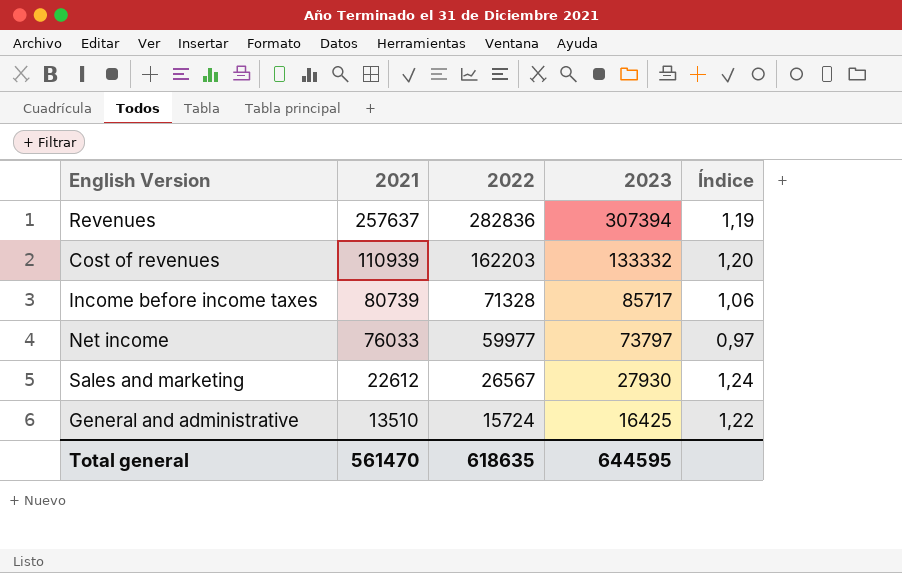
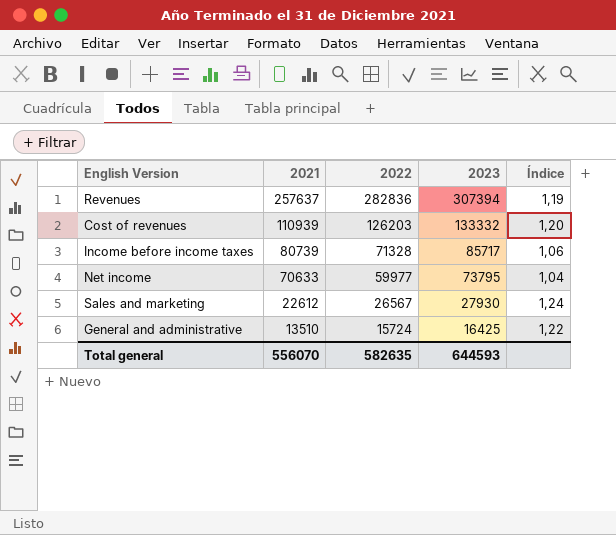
Cost of revenues | 2022: 162203 -> 126203
Net income | 2021: 76033 -> 70633
Net income | 2023: 73797 -> 73795
Net income | Índice: 0,97 -> 1,04
Total general | 2021: 561470 -> 556070
Total general | 2022: 618635 -> 582635
Total general | 2023: 644595 -> 644593

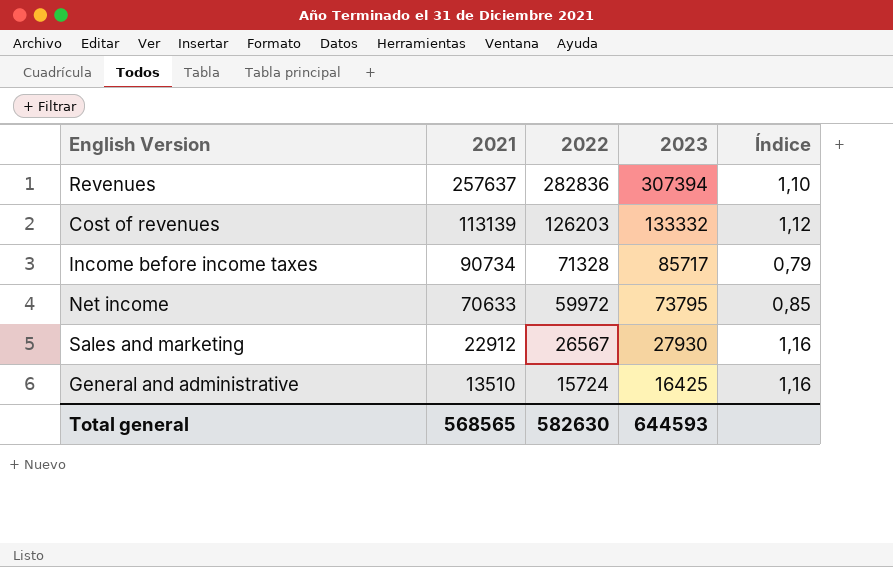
column Índice | formula: [2023] / [2021] -> [2022] / [2021]
Cost of revenues | 2021: 110939 -> 113139
Income before income taxes | 2021: 80739 -> 90734
Net income | 2022: 59977 -> 59972
Sales and marketing | 2021: 22612 -> 22912
Total general | 2021: 556070 -> 568565
Total general | 2022: 582635 -> 582630

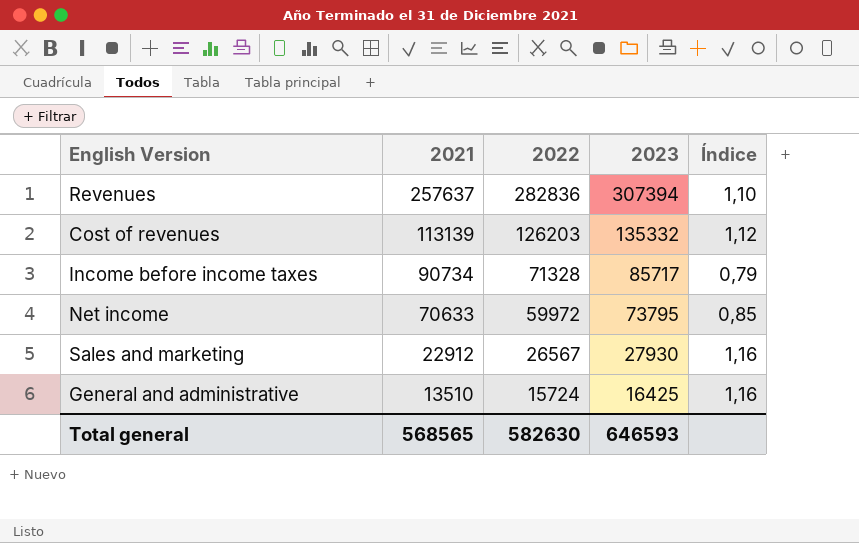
Cost of revenues | 2023: 133332 -> 135332
Total general | 2023: 644593 -> 646593

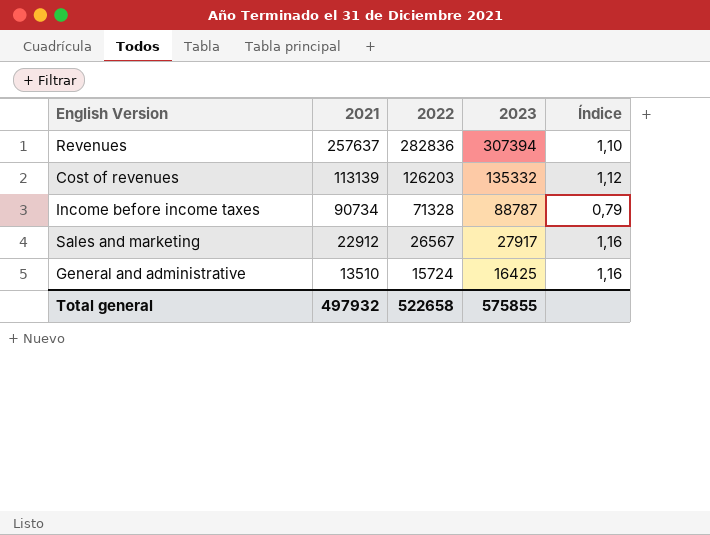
row Net income: 70633 | 59972 | 73795 | 0,85 -> none
Income before income taxes | 2023: 85717 -> 88787
Sales and marketing | 2023: 27930 -> 27917
Total general | 2021: 568565 -> 497932
Total general | 2022: 582630 -> 522658
Total general | 2023: 646593 -> 575855

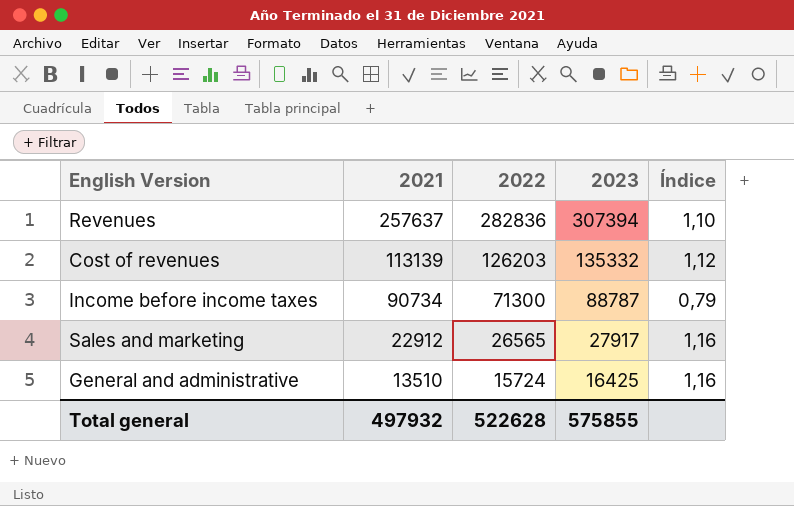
Income before income taxes | 2022: 71328 -> 71300
Sales and marketing | 2022: 26567 -> 26565
Total general | 2022: 522658 -> 522628

